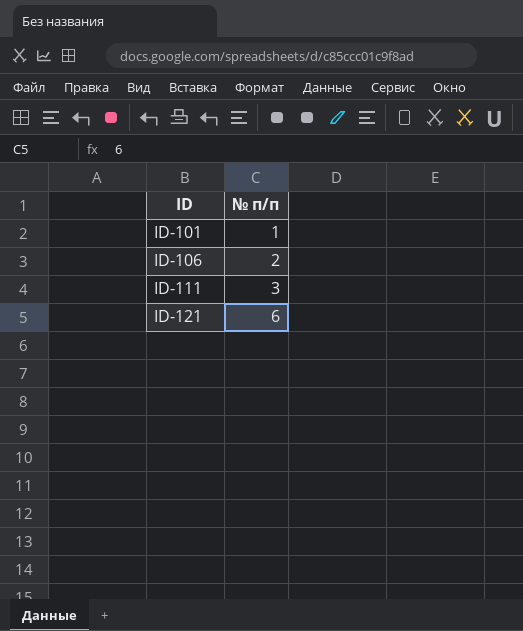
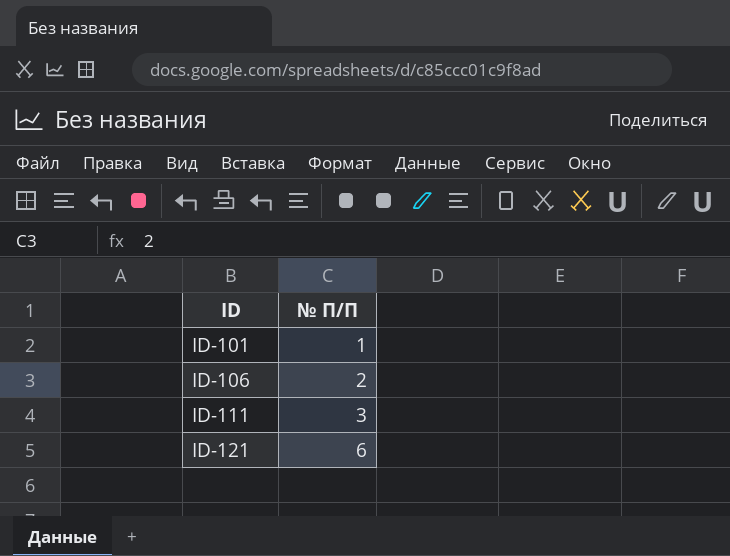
column name: № п/п -> № П/П

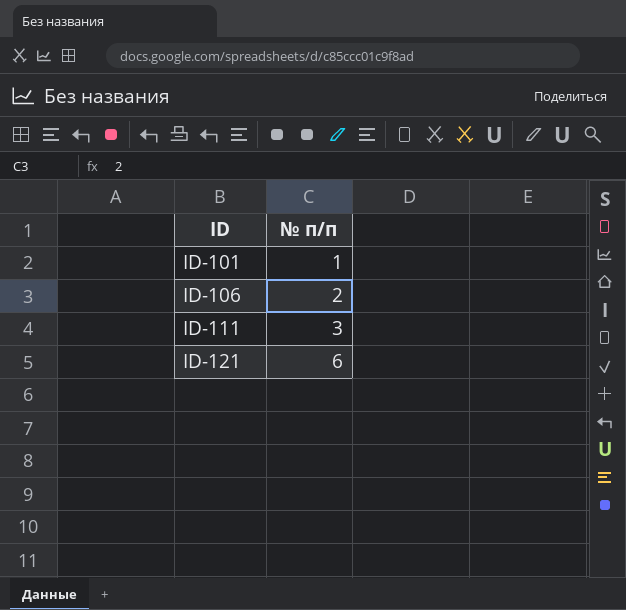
column name: № П/П -> № п/п

